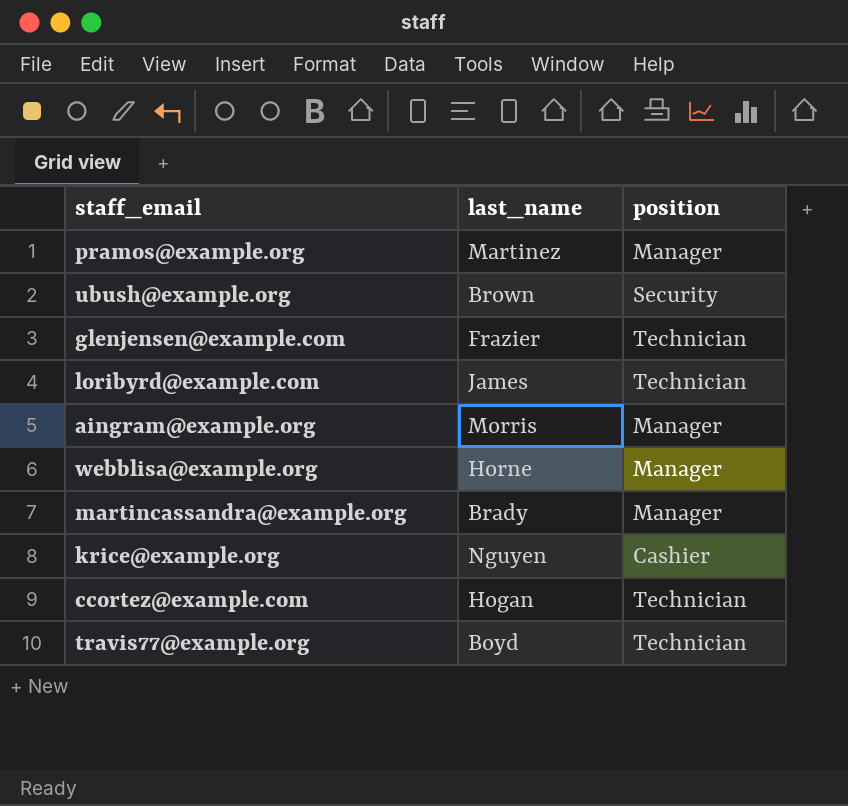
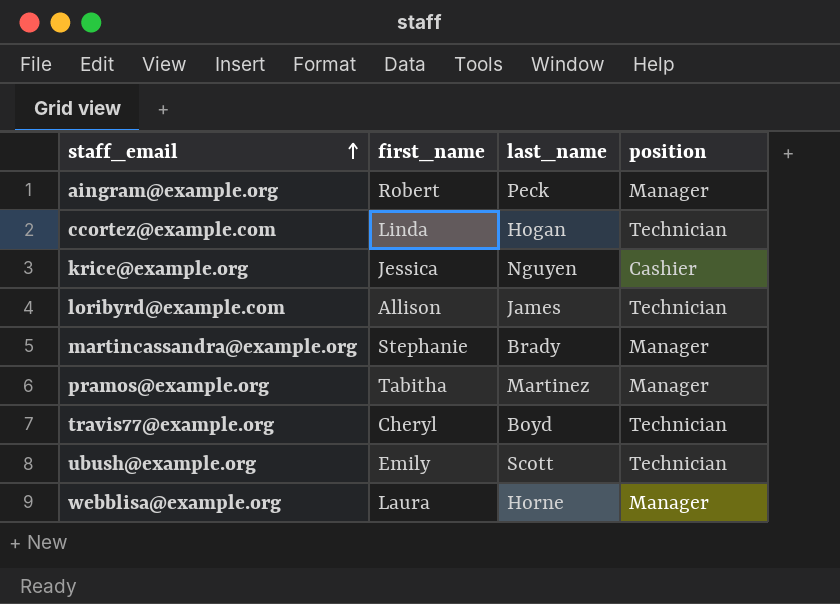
row order: none -> staff_email ascending
column first_name | position: none -> 2
row glenjensen@example.com: Frazier | Technician -> none
aingram@example.org | last_name: Morris -> Peck
ubush@example.org | last_name: Brown -> Scott
ubush@example.org | position: Security -> Technician

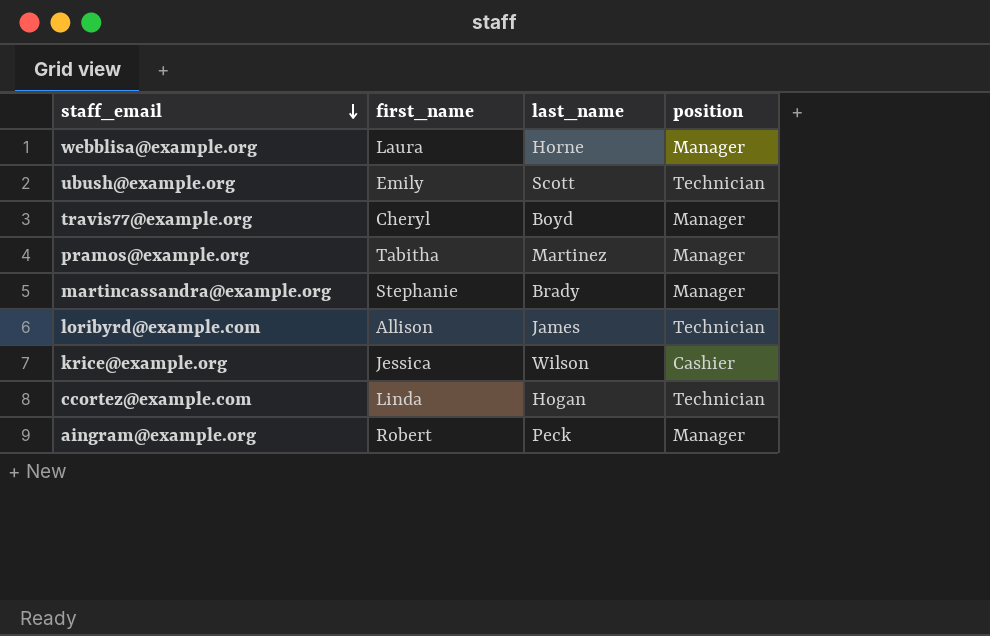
row order: staff_email ascending -> staff_email descending
travis77@example.org | position: Technician -> Manager
krice@example.org | last_name: Nguyen -> Wilson

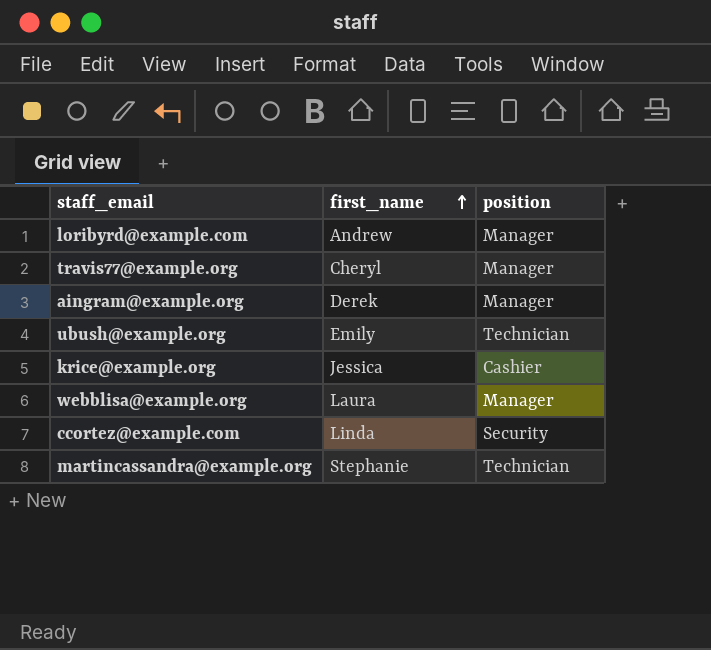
row order: staff_email descending -> first_name ascending
column last_name | position: 3 -> none
row pramos@example.org: Tabitha | Martinez | Manager -> none
loribyrd@example.com | first_name: Allison -> Andrew
loribyrd@example.com | position: Technician -> Manager
aingram@example.org | first_name: Robert -> Derek
ccortez@example.com | position: Technician -> Security
martincassandra@example.org | position: Manager -> Technician

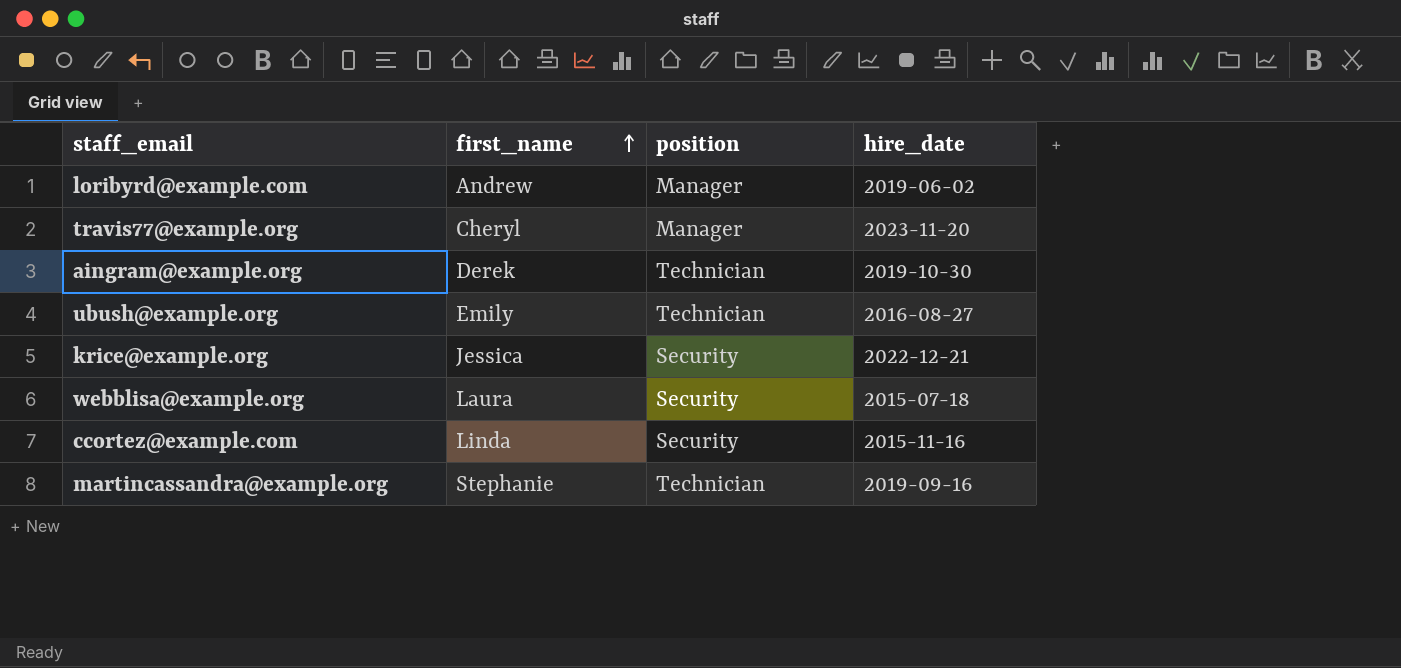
column hire_date | position: none -> 4
aingram@example.org | position: Manager -> Technician
krice@example.org | position: Cashier -> Security
webblisa@example.org | position: Manager -> Security

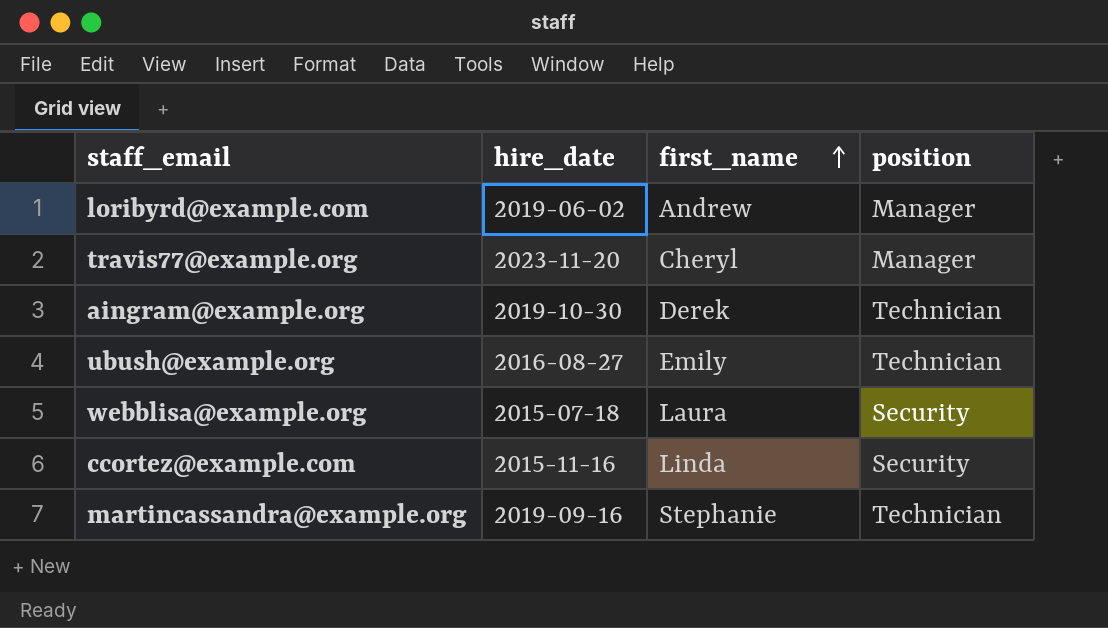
column hire_date | position: 4 -> 2
row krice@example.org: Jessica | Security | 2022-12-21 -> none

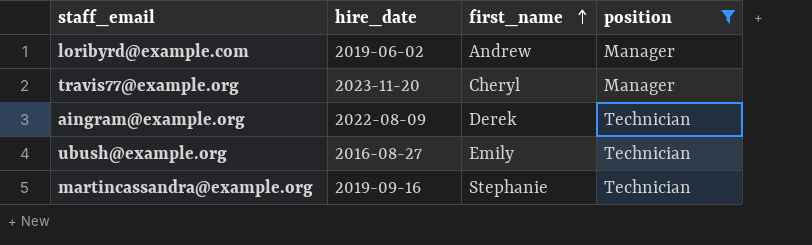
filter: none -> position != Security
aingram@example.org | hire_date: 2019-10-30 -> 2022-08-09

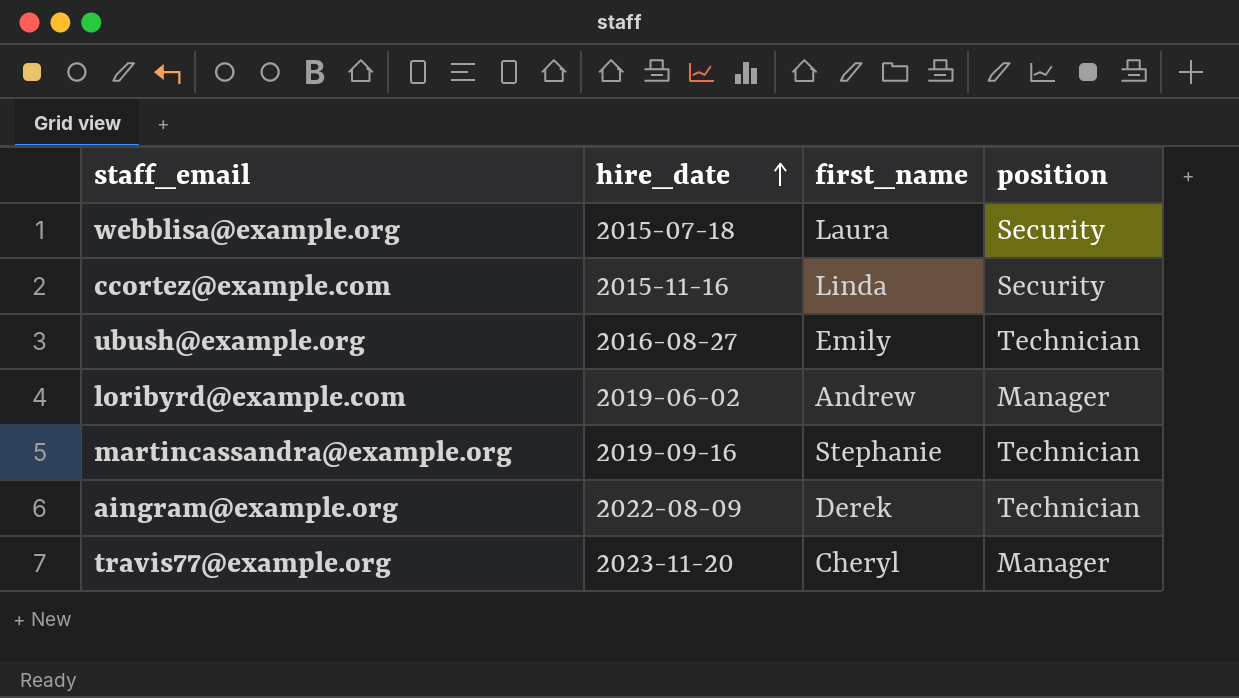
filter: position != Security -> none
row order: first_name ascending -> hire_date ascending

